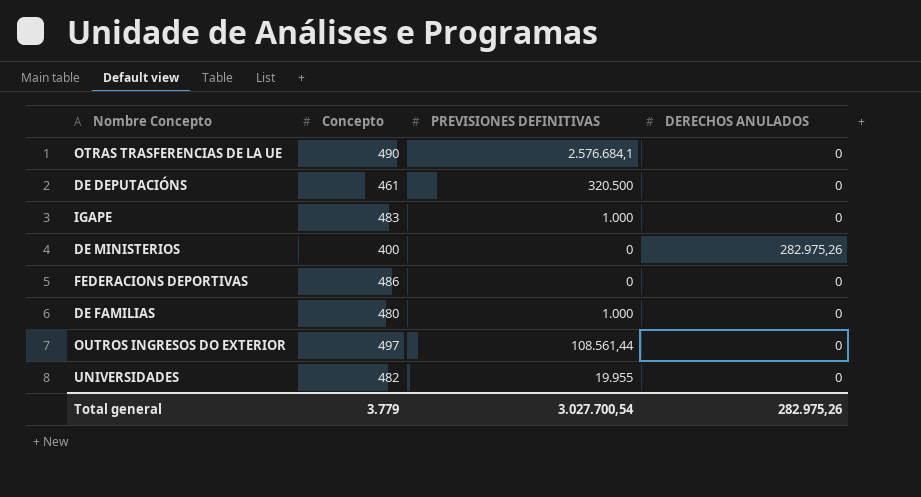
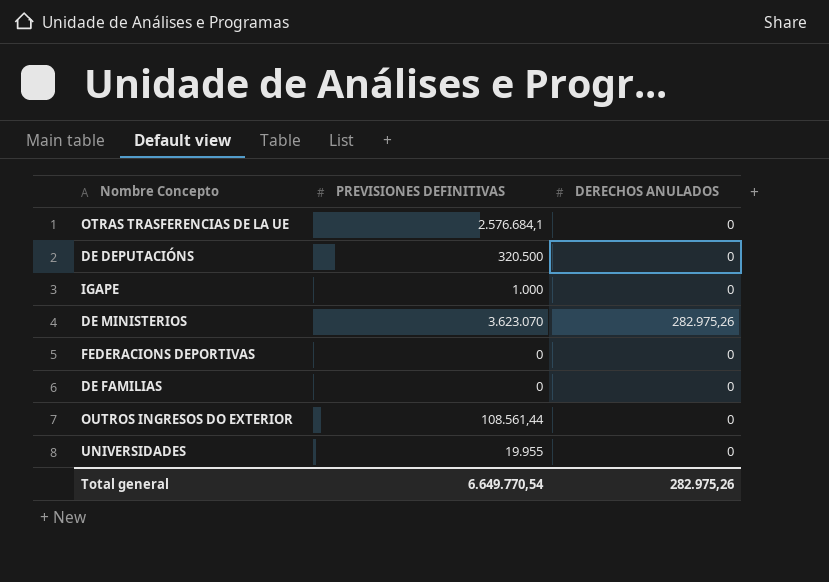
column Concepto | position: 2 -> none
DE MINISTERIOS | PREVISIONES DEFINITIVAS: 0 -> 3.623.070
DE FAMILIAS | PREVISIONES DEFINITIVAS: 1.000 -> 0
Total general | PREVISIONES DEFINITIVAS: 3.027.700,54 -> 6.649.770,54

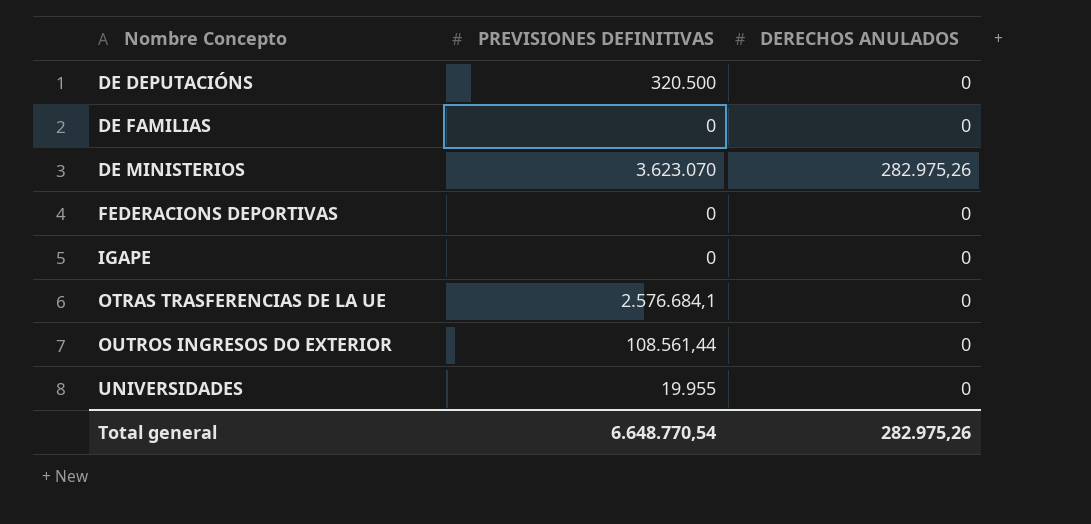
row order: none -> Nombre Concepto ascending
IGAPE | PREVISIONES DEFINITIVAS: 1.000 -> 0
Total general | PREVISIONES DEFINITIVAS: 6.649.770,54 -> 6.648.770,54

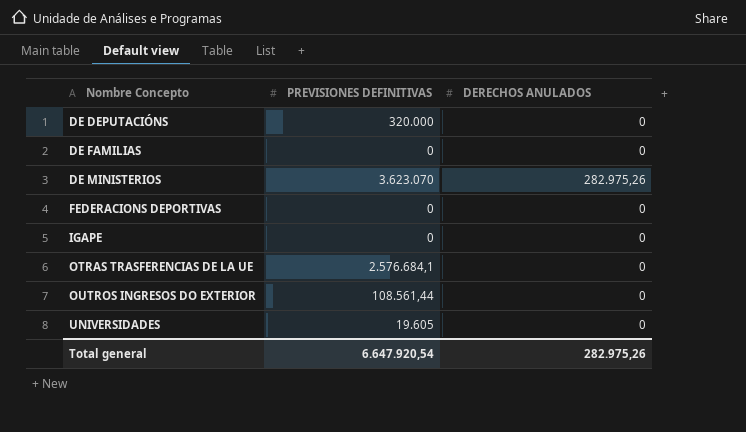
DE DEPUTACIÓNS | PREVISIONES DEFINITIVAS: 320.500 -> 320.000
UNIVERSIDADES | PREVISIONES DEFINITIVAS: 19.955 -> 19.605
Total general | PREVISIONES DEFINITIVAS: 6.648.770,54 -> 6.647.920,54

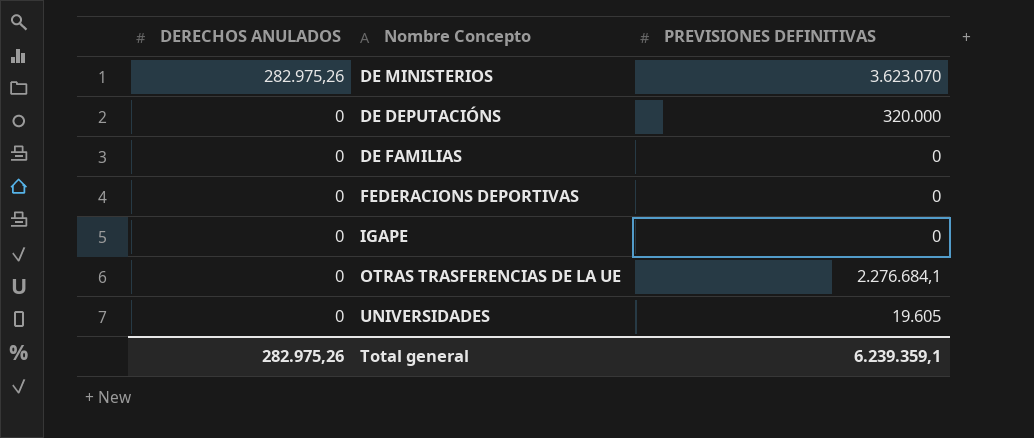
row order: Nombre Concepto ascending -> DERECHOS ANULADOS descending
column DERECHOS ANULADOS | position: 3 -> 1
row OUTROS INGRESOS DO EXTERIOR: 108.561,44 | 0 -> none
OTRAS TRASFERENCIAS DE LA UE | PREVISIONES DEFINITIVAS: 2.576.684,1 -> 2.276.684,1
Total general | PREVISIONES DEFINITIVAS: 6.647.920,54 -> 6.239.359,1

